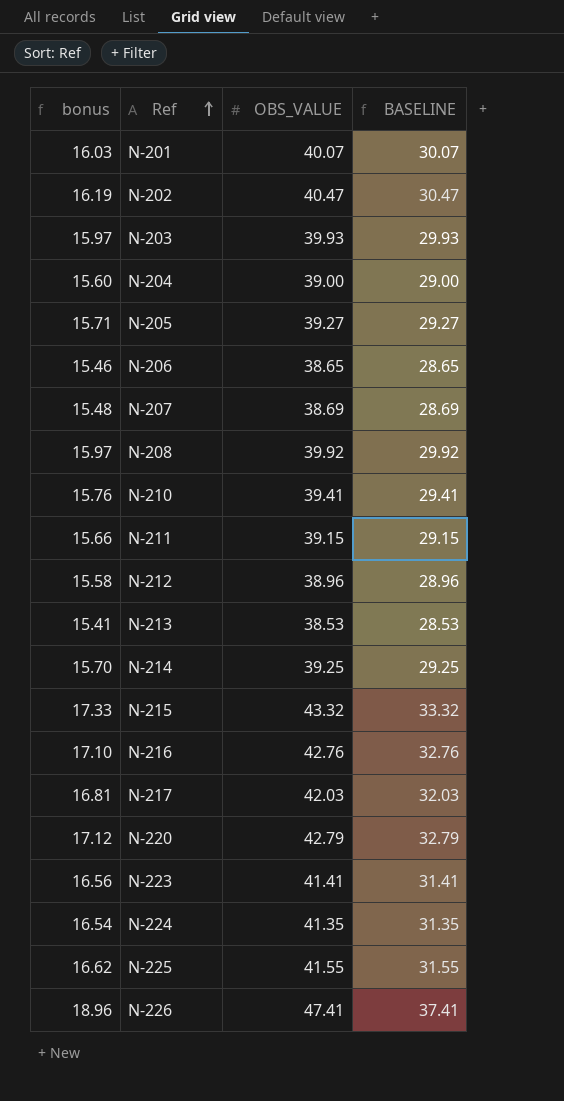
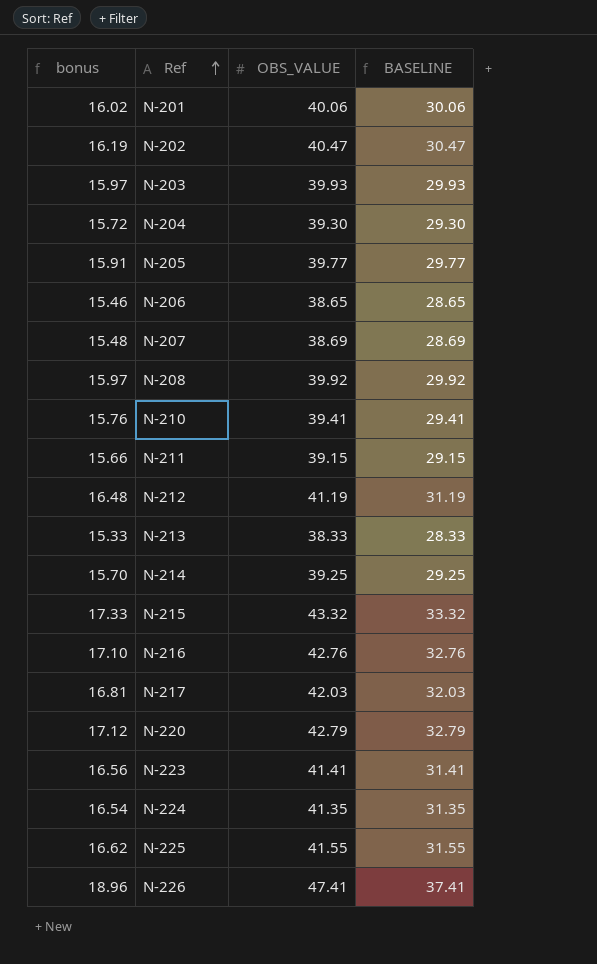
N-201 | bonus: 16.03 -> 16.02
N-201 | OBS_VALUE: 40.07 -> 40.06
N-201 | BASELINE: 30.07 -> 30.06
N-204 | bonus: 15.60 -> 15.72
N-204 | OBS_VALUE: 39.00 -> 39.30
N-204 | BASELINE: 29.00 -> 29.30
N-205 | bonus: 15.71 -> 15.91
N-205 | OBS_VALUE: 39.27 -> 39.77
N-205 | BASELINE: 29.27 -> 29.77
N-212 | bonus: 15.58 -> 16.48
N-212 | OBS_VALUE: 38.96 -> 41.19
N-212 | BASELINE: 28.96 -> 31.19
N-213 | bonus: 15.41 -> 15.33
N-213 | OBS_VALUE: 38.53 -> 38.33
N-213 | BASELINE: 28.53 -> 28.33

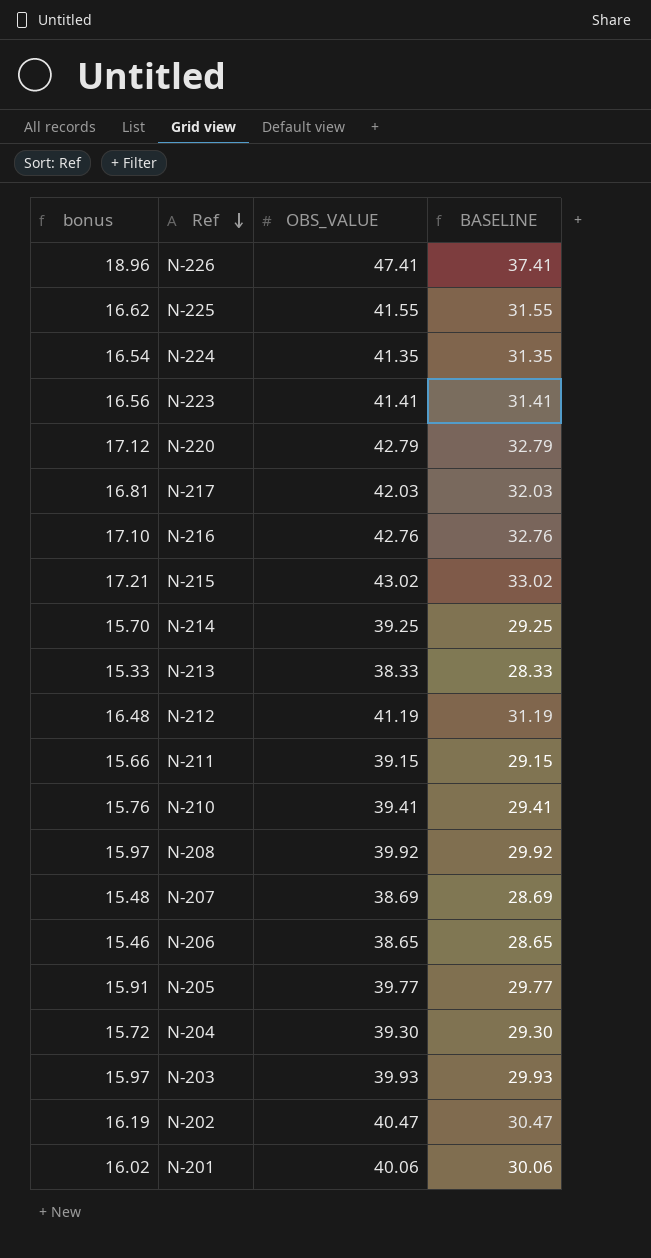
row order: Ref ascending -> Ref descending
N-215 | bonus: 17.33 -> 17.21
N-215 | OBS_VALUE: 43.32 -> 43.02
N-215 | BASELINE: 33.32 -> 33.02

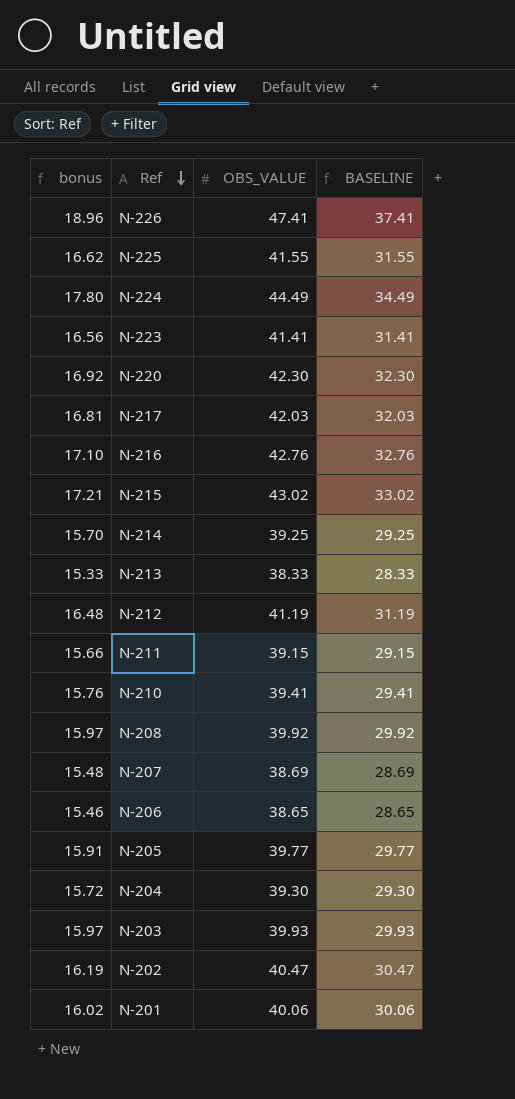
N-224 | bonus: 16.54 -> 17.80
N-224 | OBS_VALUE: 41.35 -> 44.49
N-224 | BASELINE: 31.35 -> 34.49
N-220 | bonus: 17.12 -> 16.92
N-220 | OBS_VALUE: 42.79 -> 42.30
N-220 | BASELINE: 32.79 -> 32.30

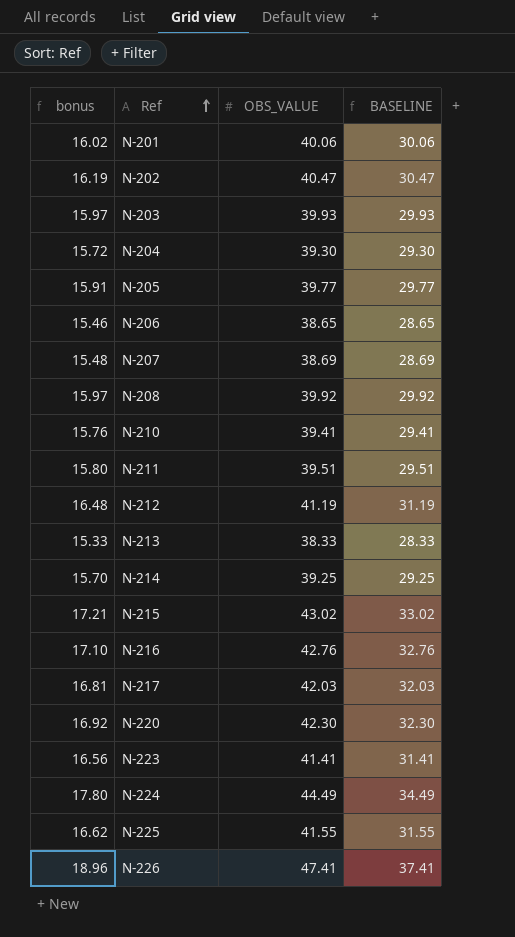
row order: Ref descending -> Ref ascending
N-211 | bonus: 15.66 -> 15.80
N-211 | OBS_VALUE: 39.15 -> 39.51
N-211 | BASELINE: 29.15 -> 29.51

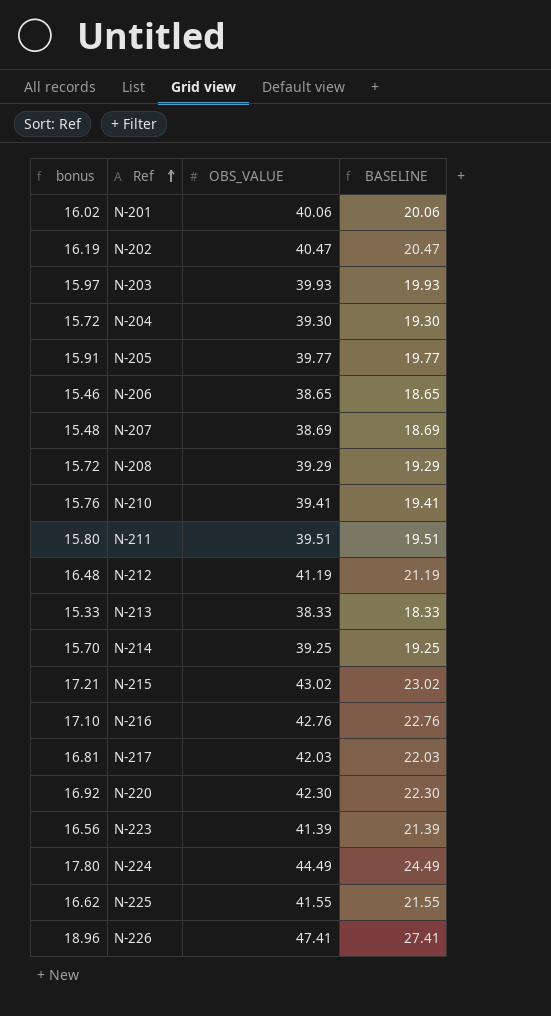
column BASELINE | formula: [OBS_VALUE] - 10 -> [OBS_VALUE] - 20
N-208 | bonus: 15.97 -> 15.72
N-208 | OBS_VALUE: 39.92 -> 39.29
N-223 | OBS_VALUE: 41.41 -> 41.39

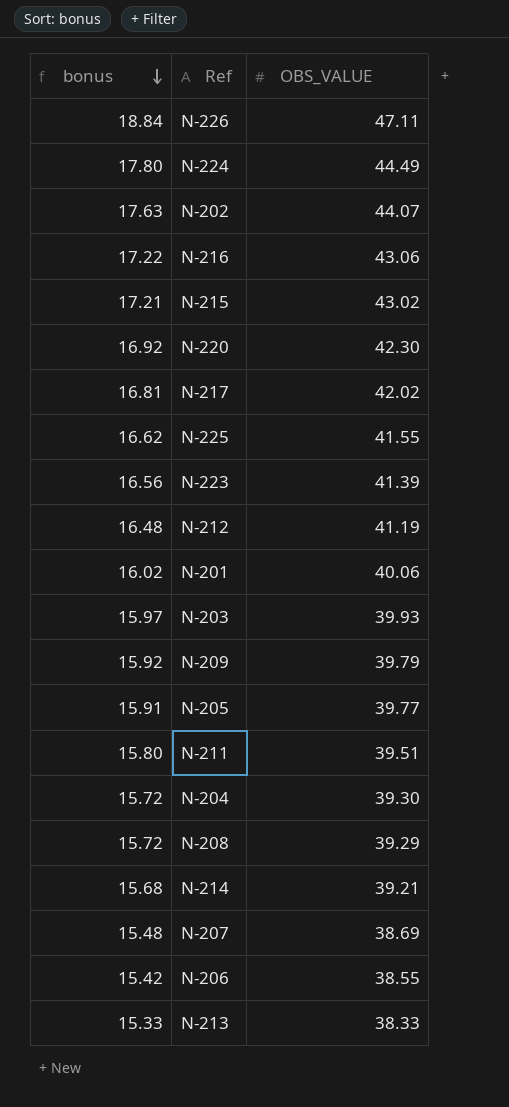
row order: Ref ascending -> bonus descending
column BASELINE | formula: [OBS_VALUE] - 20 -> none
row N-210: 15.76 | 39.41 | 19.41 -> none
N-226 | bonus: 18.96 -> 18.84
N-226 | OBS_VALUE: 47.41 -> 47.11
N-202 | bonus: 16.19 -> 17.63
N-202 | OBS_VALUE: 40.47 -> 44.07
N-216 | bonus: 17.10 -> 17.22
N-216 | OBS_VALUE: 42.76 -> 43.06
N-217 | OBS_VALUE: 42.03 -> 42.02
row N-209: none -> 15.92 | 39.79
N-214 | bonus: 15.70 -> 15.68
N-214 | OBS_VALUE: 39.25 -> 39.21
N-206 | bonus: 15.46 -> 15.42
N-206 | OBS_VALUE: 38.65 -> 38.55

